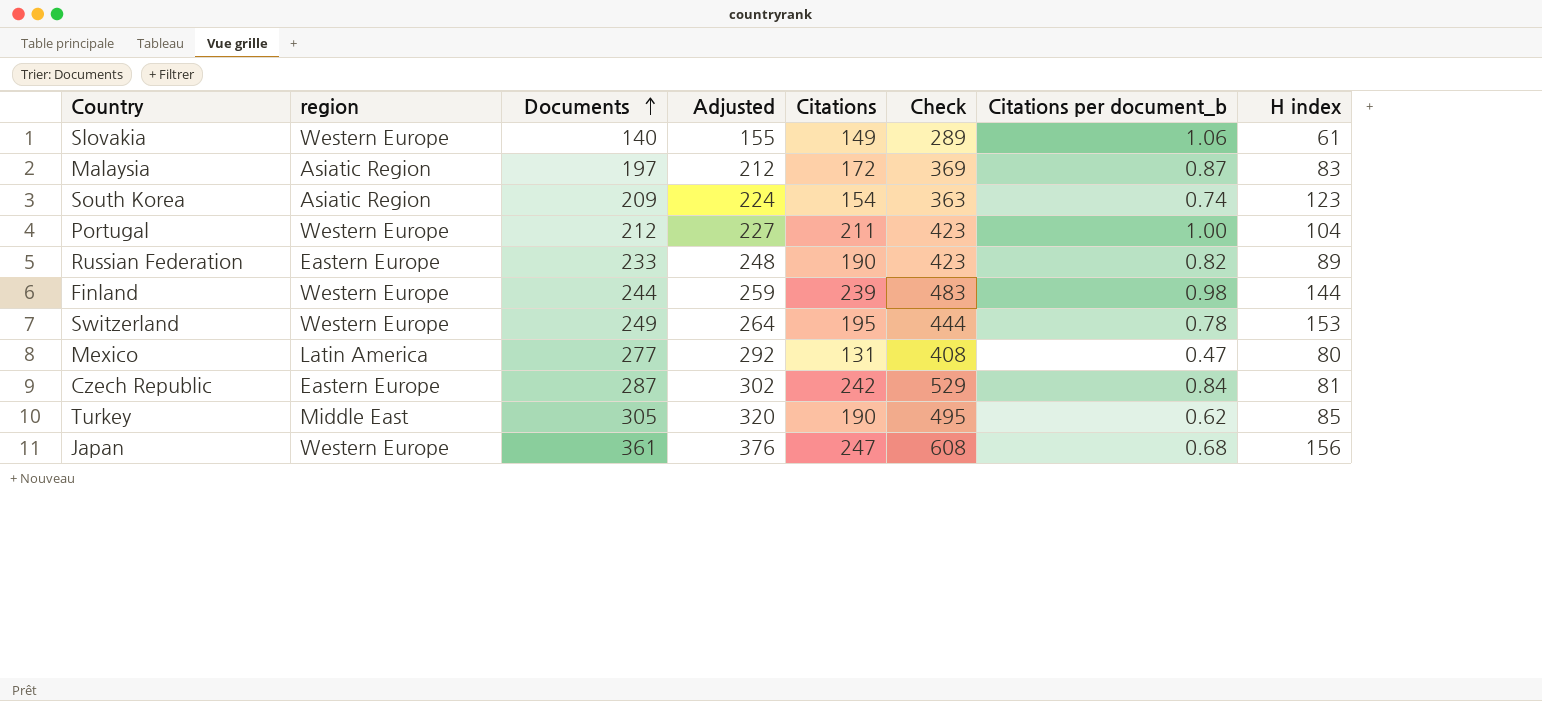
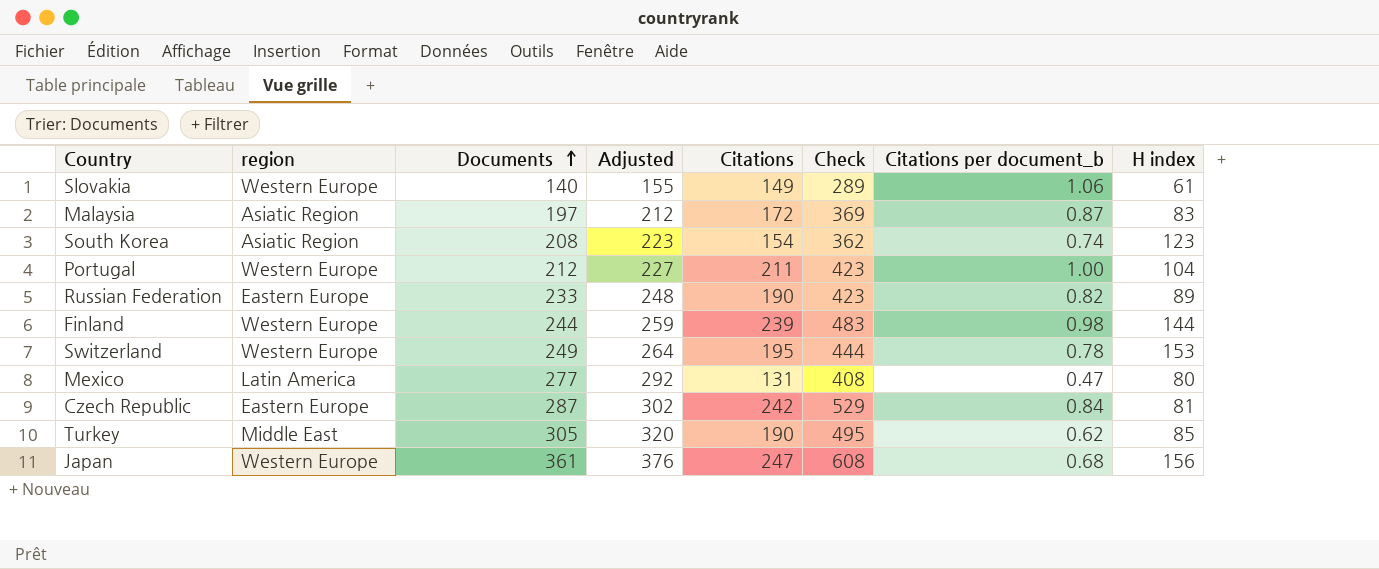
South Korea | Documents: 209 -> 208
South Korea | Adjusted: 224 -> 223
South Korea | Check: 363 -> 362

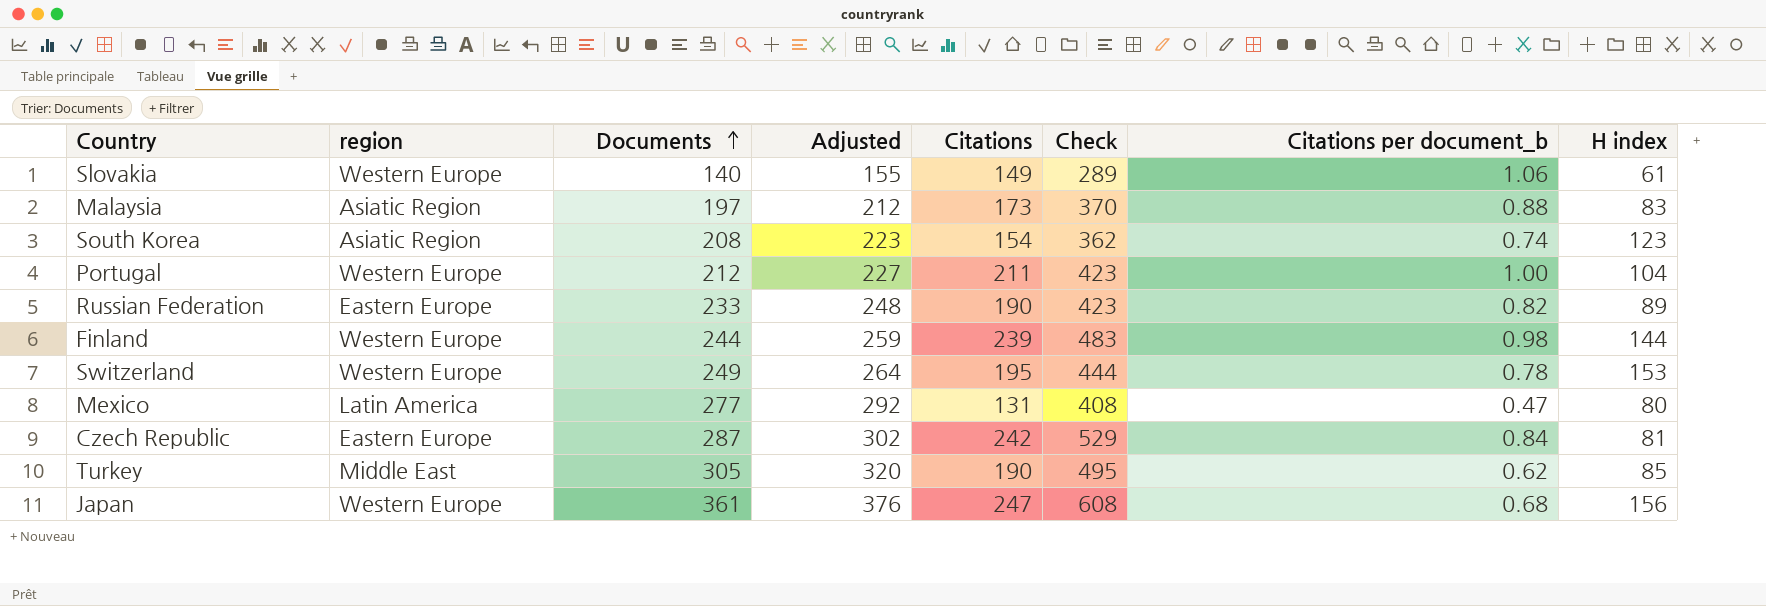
Malaysia | Citations: 172 -> 173
Malaysia | Check: 369 -> 370
Malaysia | Citations per document_b: 0.87 -> 0.88

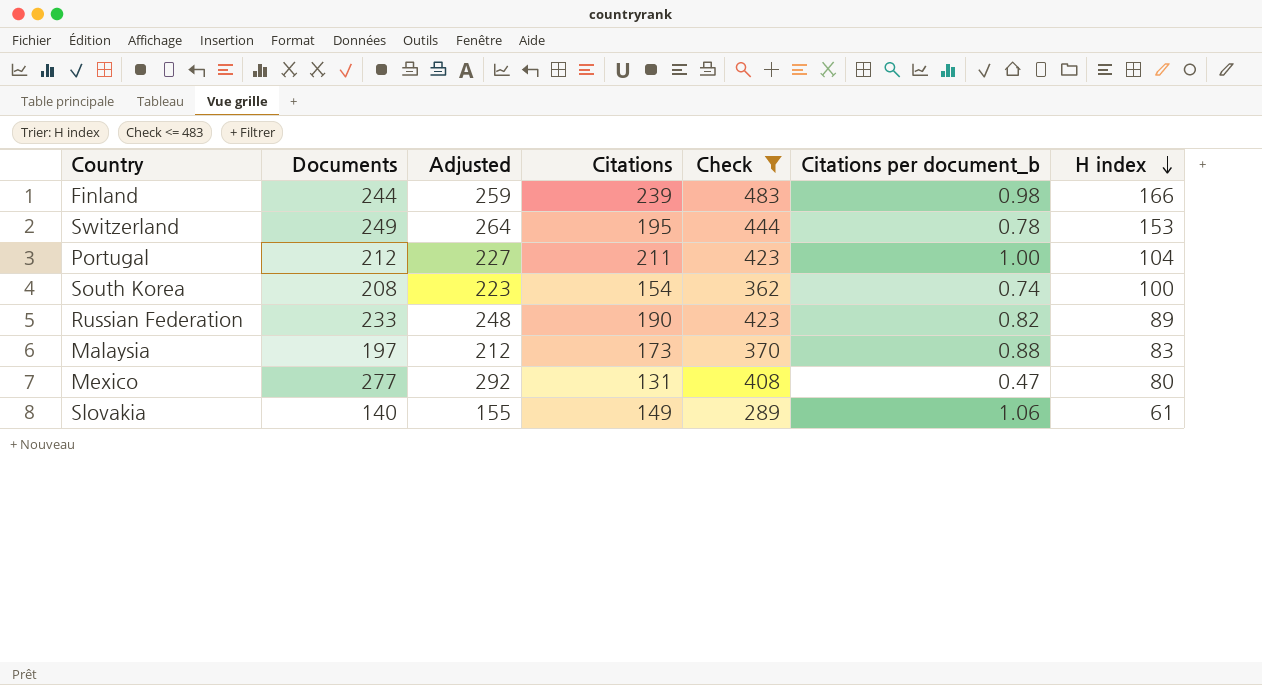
filter: none -> Check <= 483
row order: Documents ascending -> H index descending
column region | position: 2 -> none
Finland | H index: 144 -> 166
South Korea | H index: 123 -> 100

